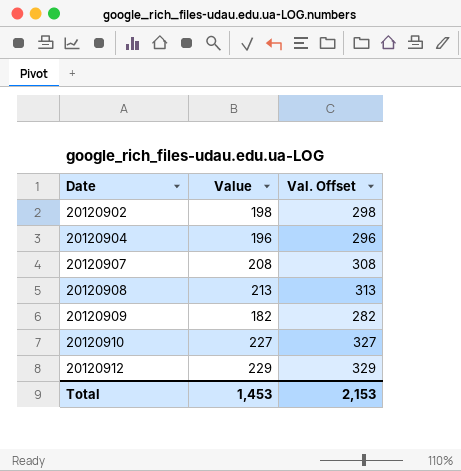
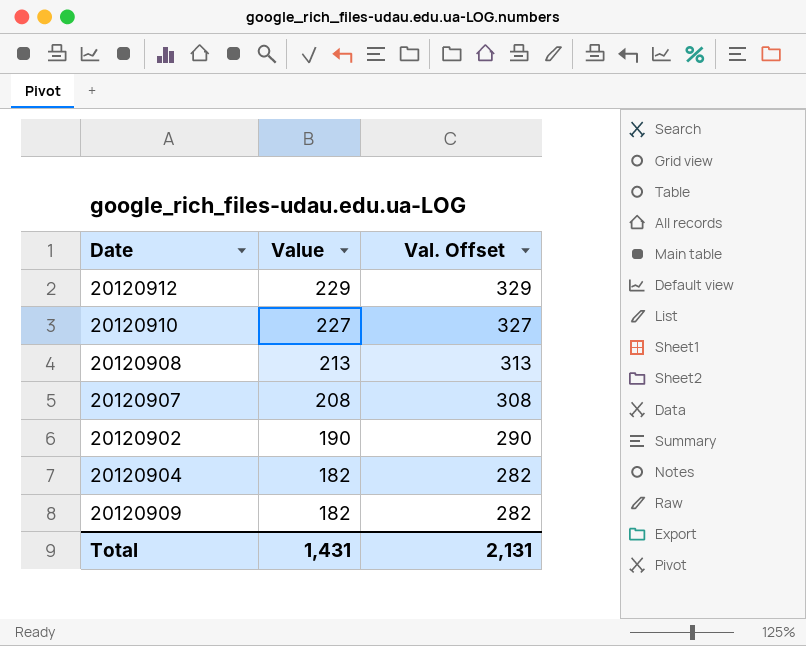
row order: Date ascending -> Value descending
20120902 | Value: 198 -> 190
20120902 | Val. Offset: 298 -> 290
20120904 | Value: 196 -> 182
20120904 | Val. Offset: 296 -> 282
Total | Value: 1,453 -> 1,431
Total | Val. Offset: 2,153 -> 2,131

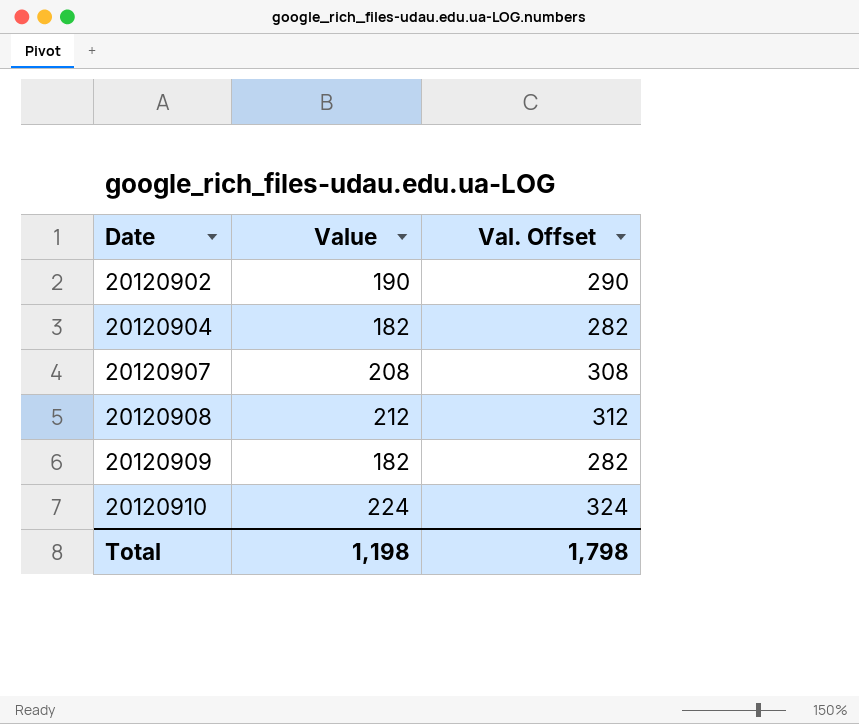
row order: Value descending -> Date ascending
row 20120912: 229 | 329 -> none
20120908 | Value: 213 -> 212
20120908 | Val. Offset: 313 -> 312
20120910 | Value: 227 -> 224
20120910 | Val. Offset: 327 -> 324
Total | Value: 1,431 -> 1,198
Total | Val. Offset: 2,131 -> 1,798

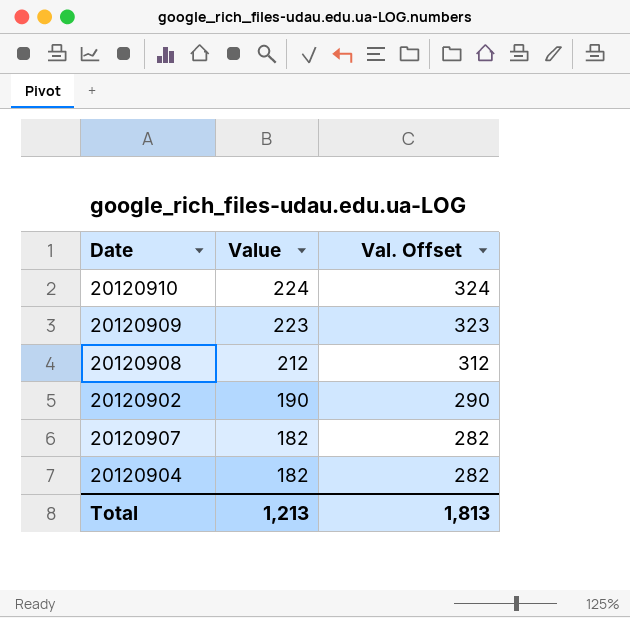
row order: Date ascending -> Value descending
20120909 | Value: 182 -> 223
20120909 | Val. Offset: 282 -> 323
20120907 | Value: 208 -> 182
20120907 | Val. Offset: 308 -> 282
Total | Value: 1,198 -> 1,213
Total | Val. Offset: 1,798 -> 1,813

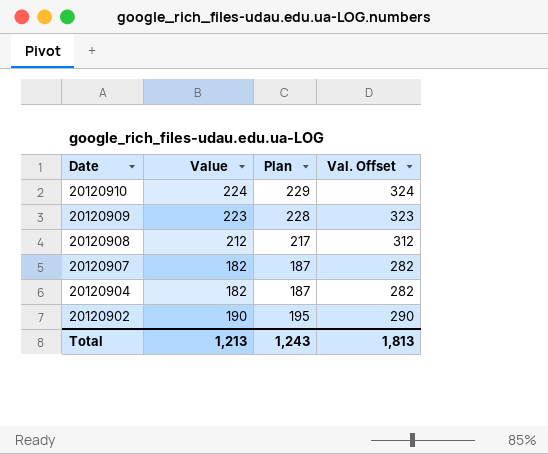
row order: Value descending -> Date descending
column Plan | formula: none -> [Value] + 5

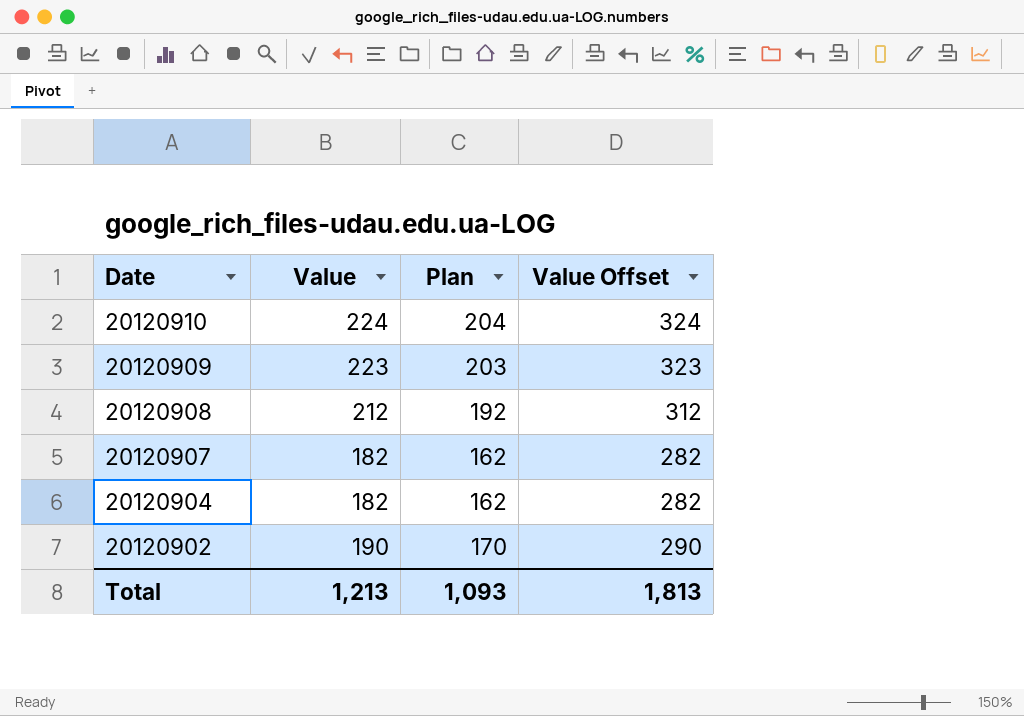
column Plan | formula: [Value] + 5 -> [Value] - 20
column name: Val. Offset -> Value Offset
Total | Plan: 1,243 -> 1,093

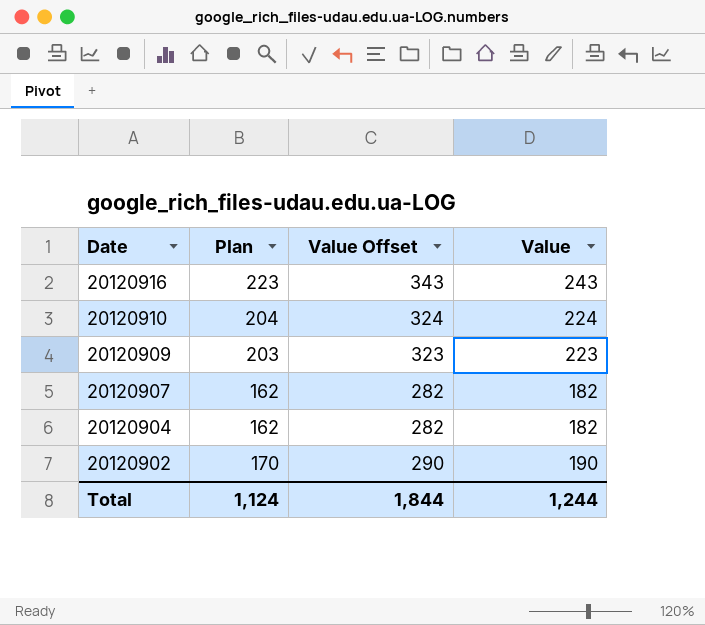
column Value | position: 2 -> 4
row 20120908: 212 | 192 | 312 -> none
row 20120916: none -> 223 | 343 | 243
Total | Plan: 1,093 -> 1,124
Total | Value Offset: 1,813 -> 1,844
Total | Value: 1,213 -> 1,244

